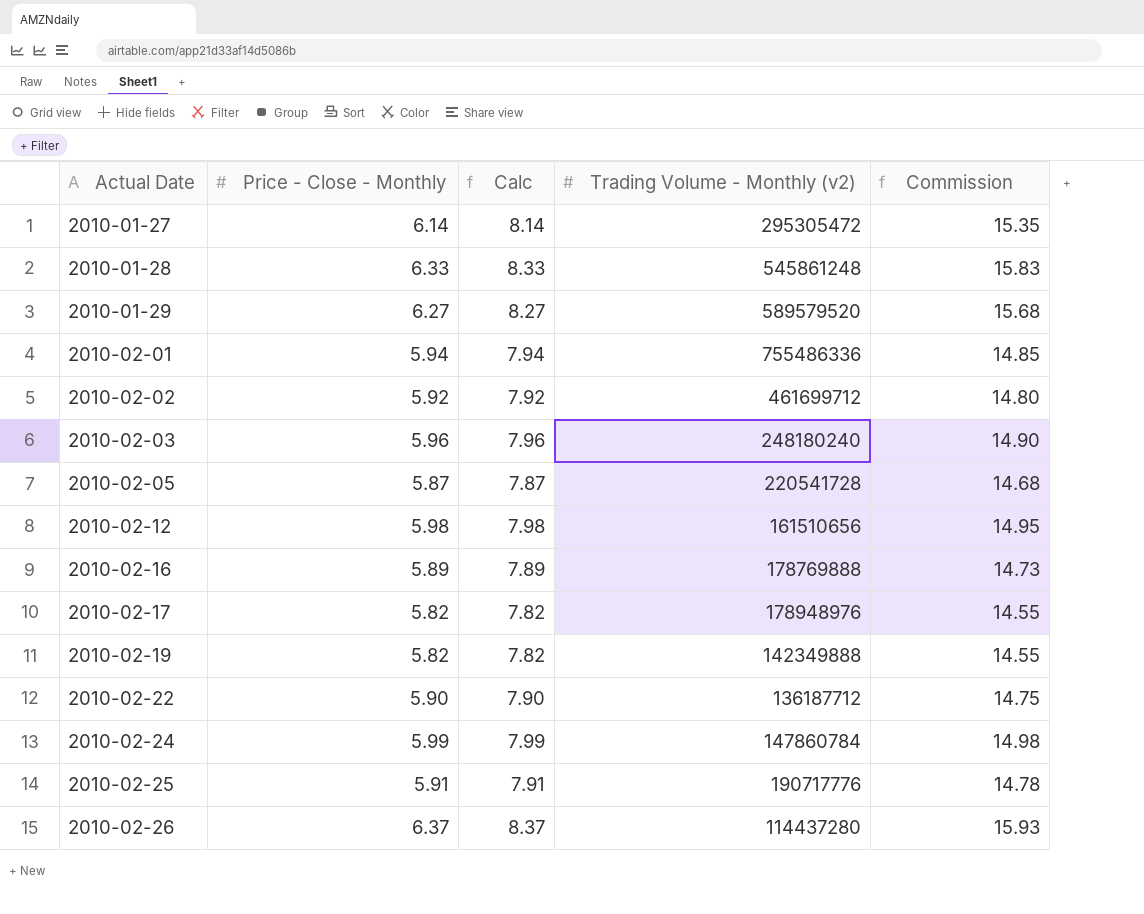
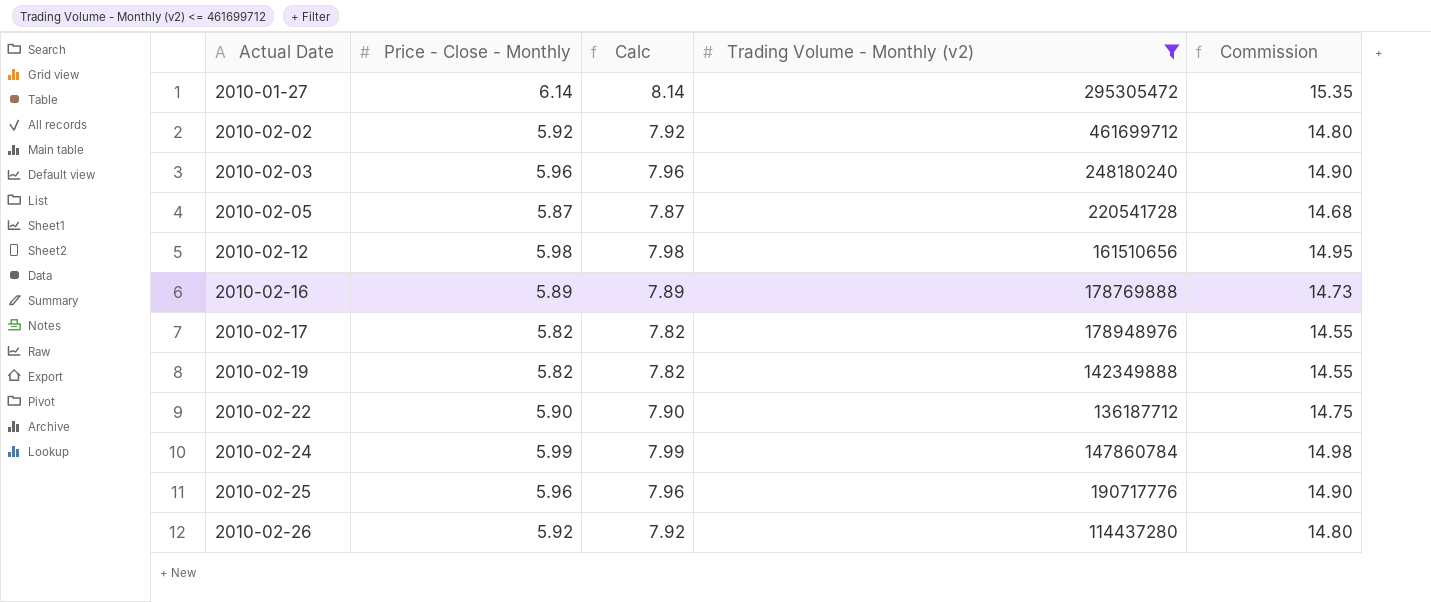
filter: none -> Trading Volume - Monthly (v2) <= 461699712
2010-02-25 | Price - Close - Monthly: 5.91 -> 5.96
2010-02-25 | Calc: 7.91 -> 7.96
2010-02-25 | Commission: 14.78 -> 14.90
2010-02-26 | Price - Close - Monthly: 6.37 -> 5.92
2010-02-26 | Calc: 8.37 -> 7.92
2010-02-26 | Commission: 15.93 -> 14.80

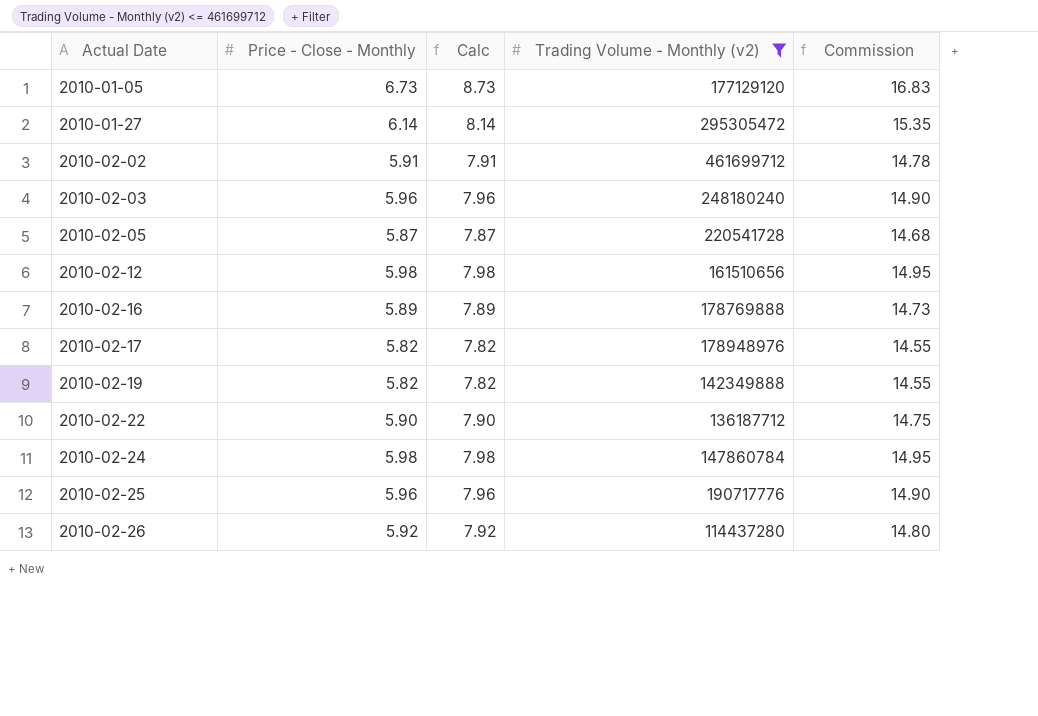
row 2010-01-05: none -> 6.73 | 8.73 | 177129120 | 16.83
2010-02-02 | Price - Close - Monthly: 5.92 -> 5.91
2010-02-02 | Calc: 7.92 -> 7.91
2010-02-02 | Commission: 14.80 -> 14.78
2010-02-24 | Price - Close - Monthly: 5.99 -> 5.98
2010-02-24 | Calc: 7.99 -> 7.98
2010-02-24 | Commission: 14.98 -> 14.95

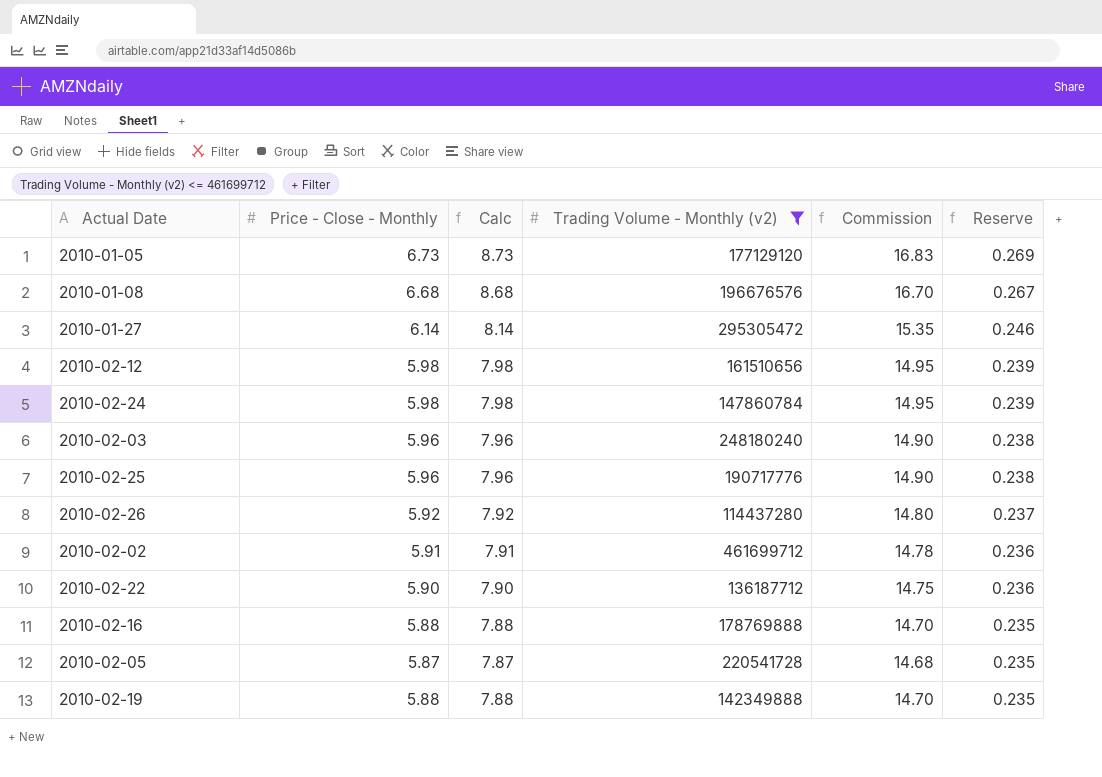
row order: Actual Date ascending -> Reserve descending
column Reserve | formula: none -> [Price - Close - Monthly] * 0.04
row 2010-02-17: 5.82 | 7.82 | 178948976 | 14.55 -> none
row 2010-01-08: none -> 6.68 | 8.68 | 196676576 | 16.70 | 0.267
2010-02-16 | Price - Close - Monthly: 5.89 -> 5.88
2010-02-16 | Calc: 7.89 -> 7.88
2010-02-16 | Commission: 14.73 -> 14.70
2010-02-19 | Price - Close - Monthly: 5.82 -> 5.88
2010-02-19 | Calc: 7.82 -> 7.88
2010-02-19 | Commission: 14.55 -> 14.70

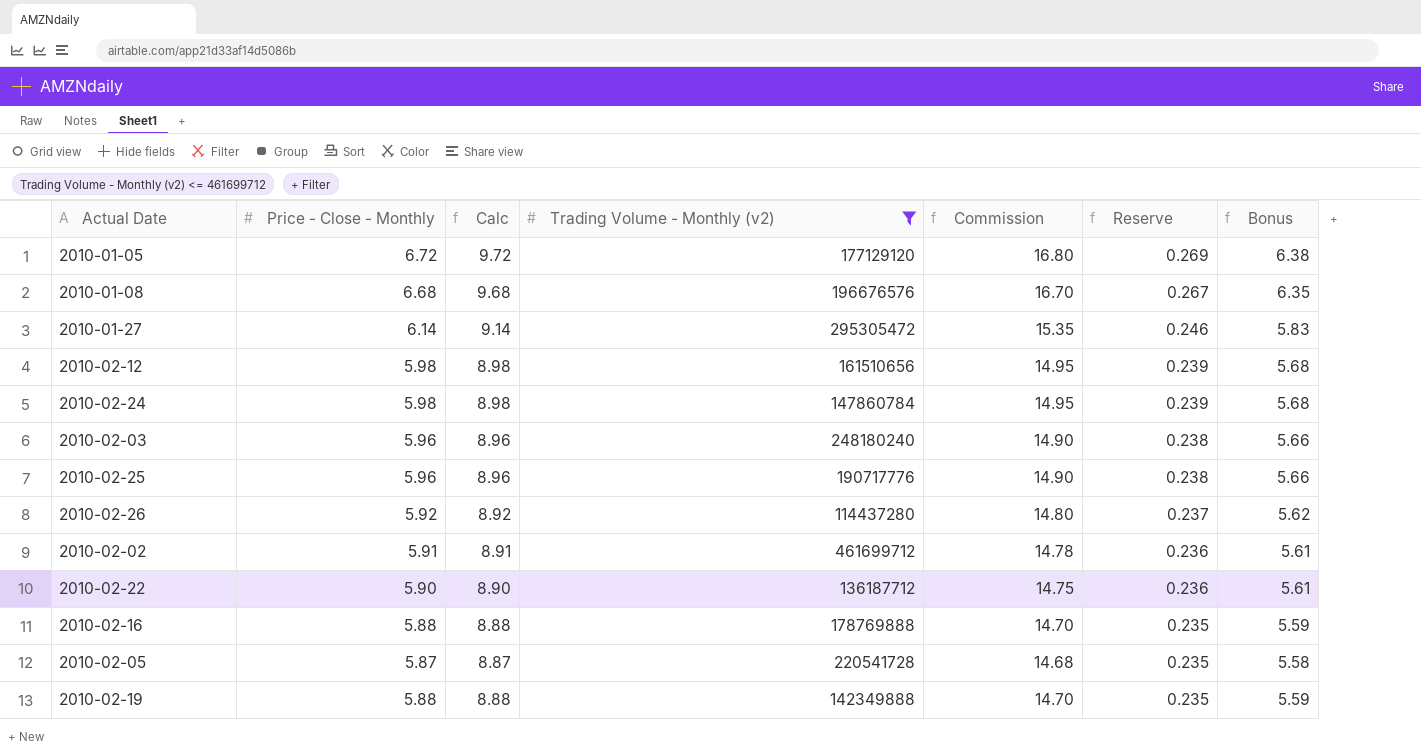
column Calc | formula: [Price - Close - Monthly] + 2 -> [Price - Close - Monthly] + 3
column Bonus | formula: none -> [Price - Close - Monthly] * 0.95
2010-01-05 | Price - Close - Monthly: 6.73 -> 6.72
2010-01-05 | Commission: 16.83 -> 16.80

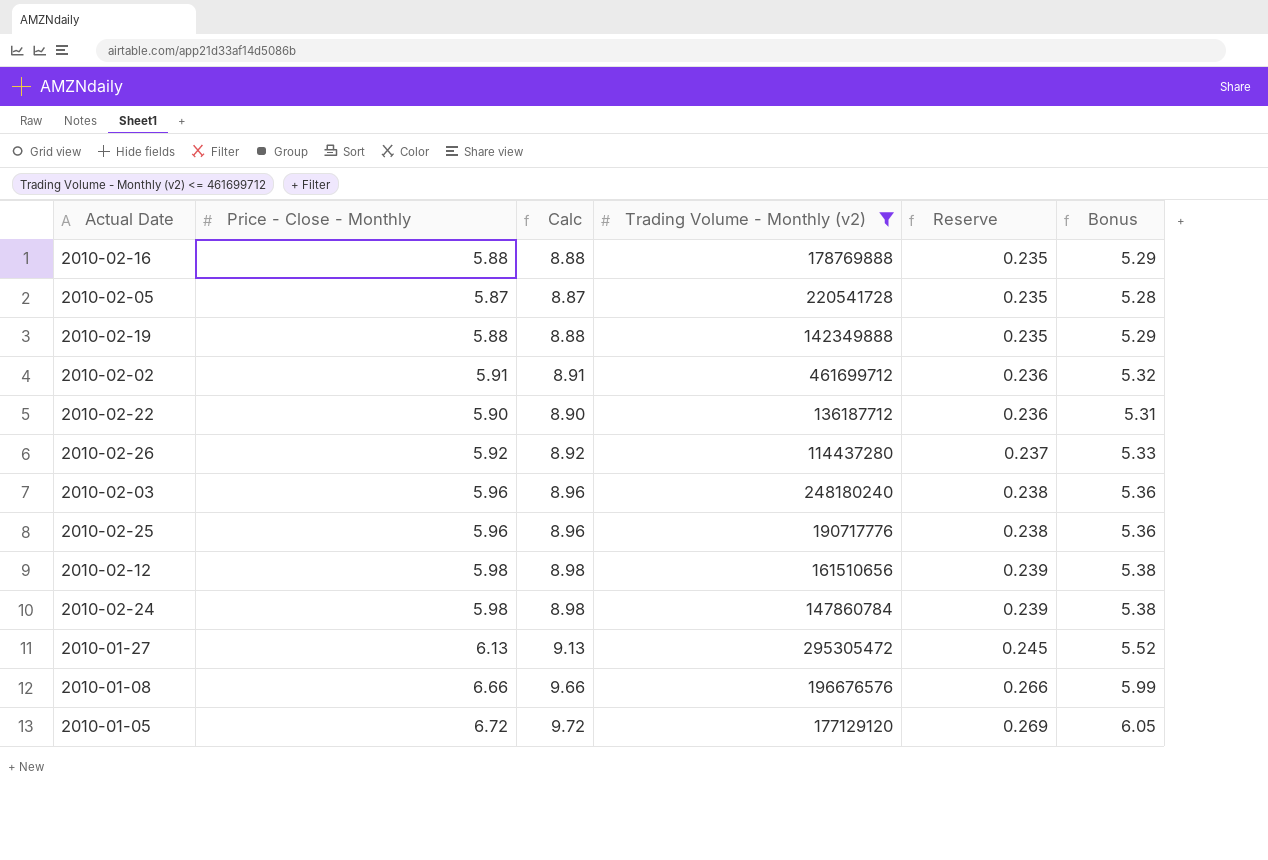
row order: Reserve descending -> Reserve ascending
column Commission | formula: [Price - Close - Monthly] * 2.5 -> none
column Bonus | formula: [Price - Close - Monthly] * 0.95 -> [Price - Close - Monthly] * 0.9
2010-01-27 | Price - Close - Monthly: 6.14 -> 6.13
2010-01-27 | Calc: 9.14 -> 9.13
2010-01-27 | Reserve: 0.246 -> 0.245
2010-01-08 | Price - Close - Monthly: 6.68 -> 6.66
2010-01-08 | Calc: 9.68 -> 9.66
2010-01-08 | Reserve: 0.267 -> 0.266

